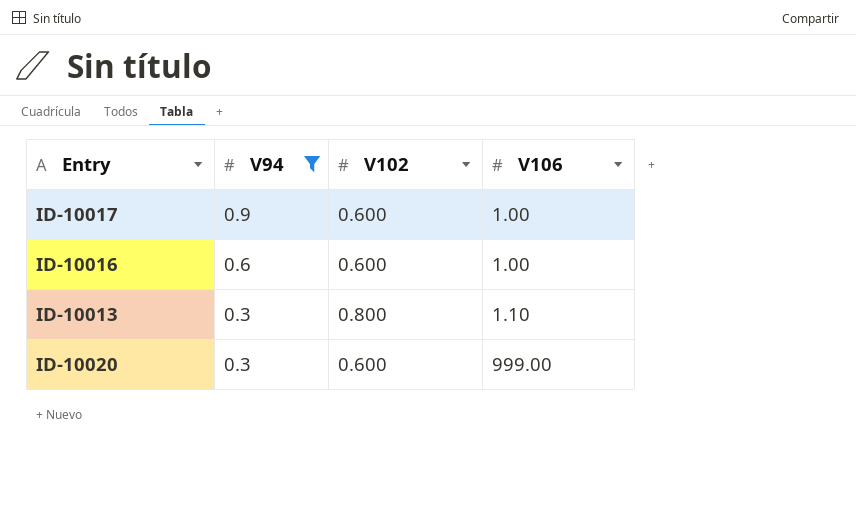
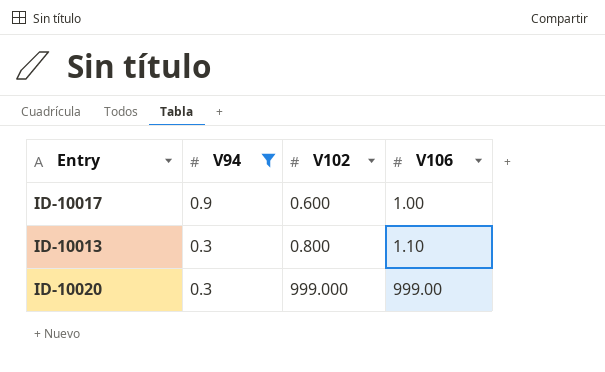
row ID-10016: 0.6 | 0.600 | 1.00 -> none
ID-10020 | V102: 0.600 -> 999.000

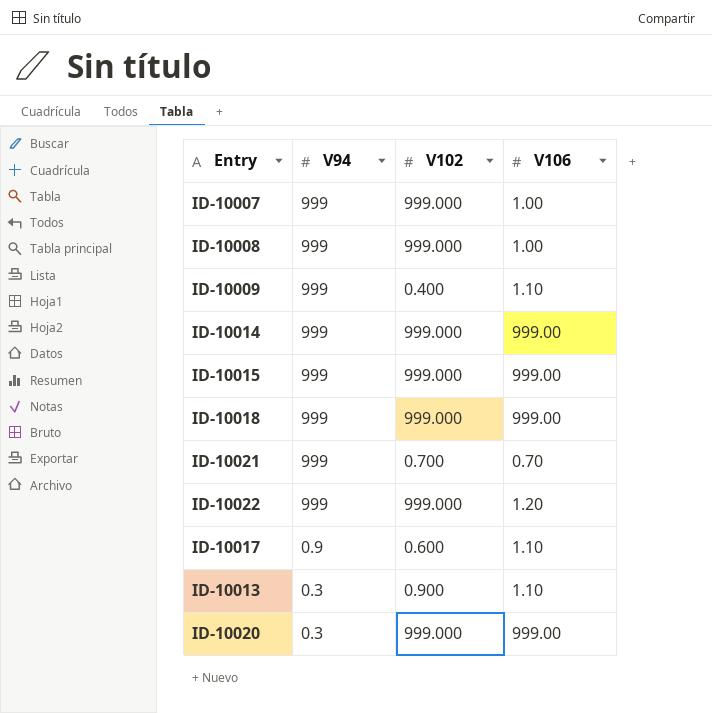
filter: V94 != 999 -> none
ID-10017 | V106: 1.00 -> 1.10
ID-10013 | V102: 0.800 -> 0.900

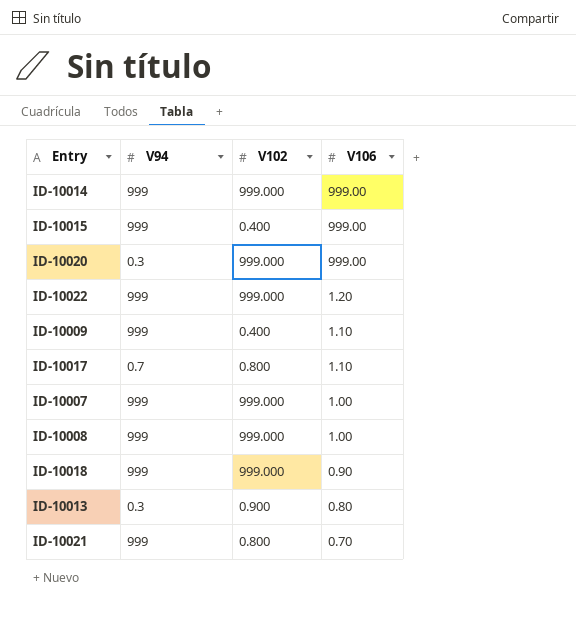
row order: V94 descending -> V106 descending
ID-10015 | V102: 999.000 -> 0.400
ID-10017 | V94: 0.9 -> 0.7
ID-10017 | V102: 0.600 -> 0.800
ID-10018 | V106: 999.00 -> 0.90
ID-10013 | V106: 1.10 -> 0.80
ID-10021 | V102: 0.700 -> 0.800

